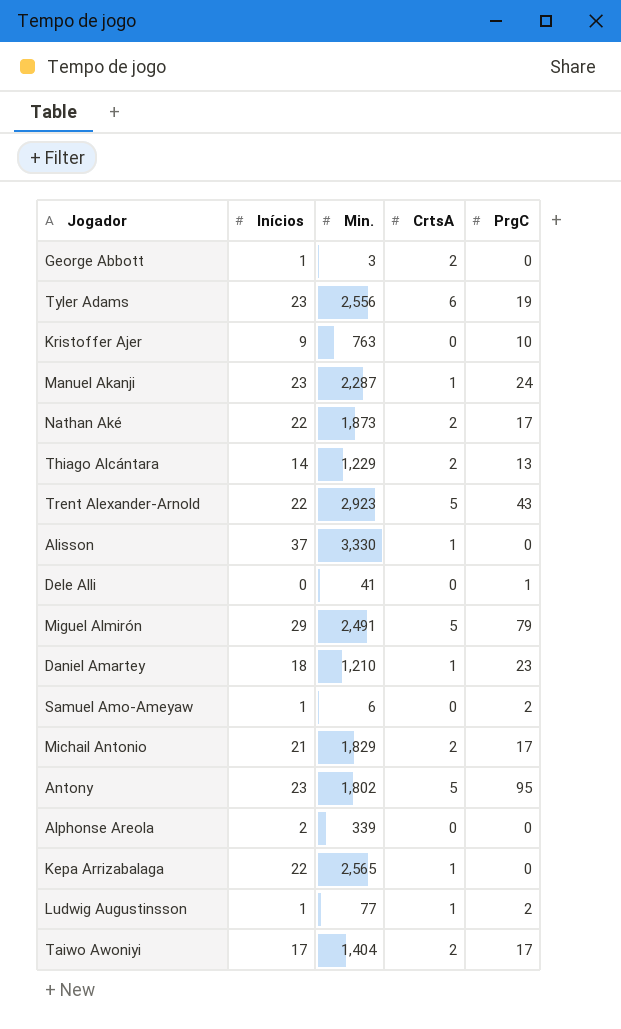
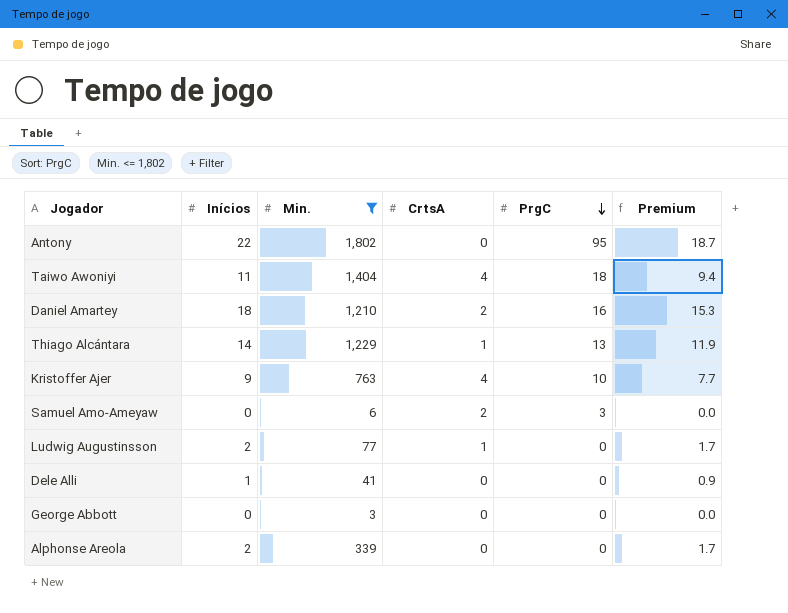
filter: none -> Min. <= 1,802
row order: none -> PrgC descending
column Premium | formula: none -> [Inícios] * 0.85
Antony | Inícios: 23 -> 22
Antony | CrtsA: 5 -> 0
Taiwo Awoniyi | Inícios: 17 -> 11
Taiwo Awoniyi | CrtsA: 2 -> 4
Taiwo Awoniyi | PrgC: 17 -> 18
Daniel Amartey | CrtsA: 1 -> 2
Daniel Amartey | PrgC: 23 -> 16
Thiago Alcántara | CrtsA: 2 -> 1
Kristoffer Ajer | CrtsA: 0 -> 4
Samuel Amo-Ameyaw | Inícios: 1 -> 0
Samuel Amo-Ameyaw | CrtsA: 0 -> 2
Samuel Amo-Ameyaw | PrgC: 2 -> 3
Ludwig Augustinsson | Inícios: 1 -> 2
Ludwig Augustinsson | PrgC: 2 -> 0
Dele Alli | Inícios: 0 -> 1
Dele Alli | PrgC: 1 -> 0
George Abbott | Inícios: 1 -> 0
George Abbott | CrtsA: 2 -> 0

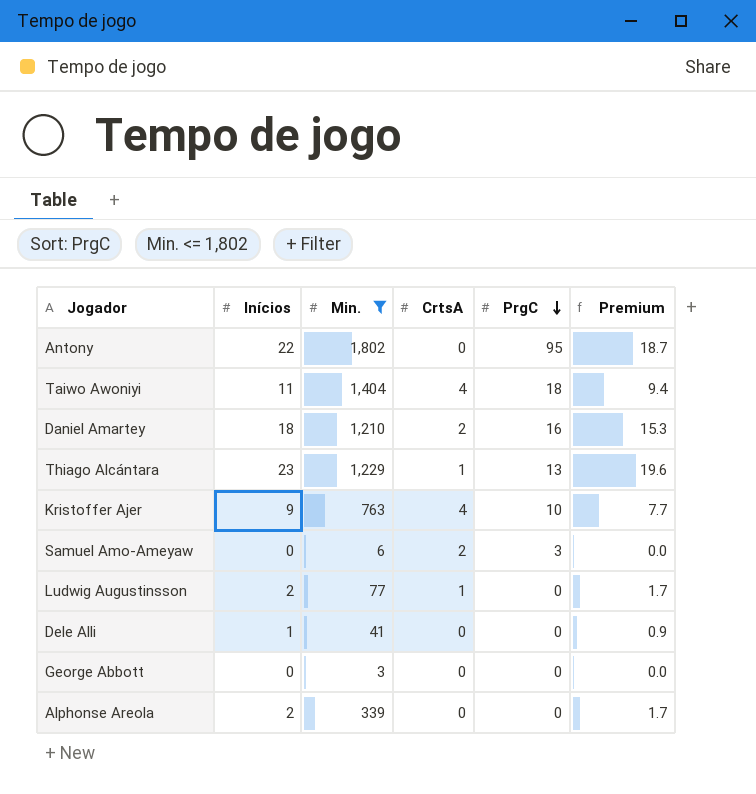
Thiago Alcántara | Inícios: 14 -> 23
Thiago Alcántara | Premium: 11.9 -> 19.6

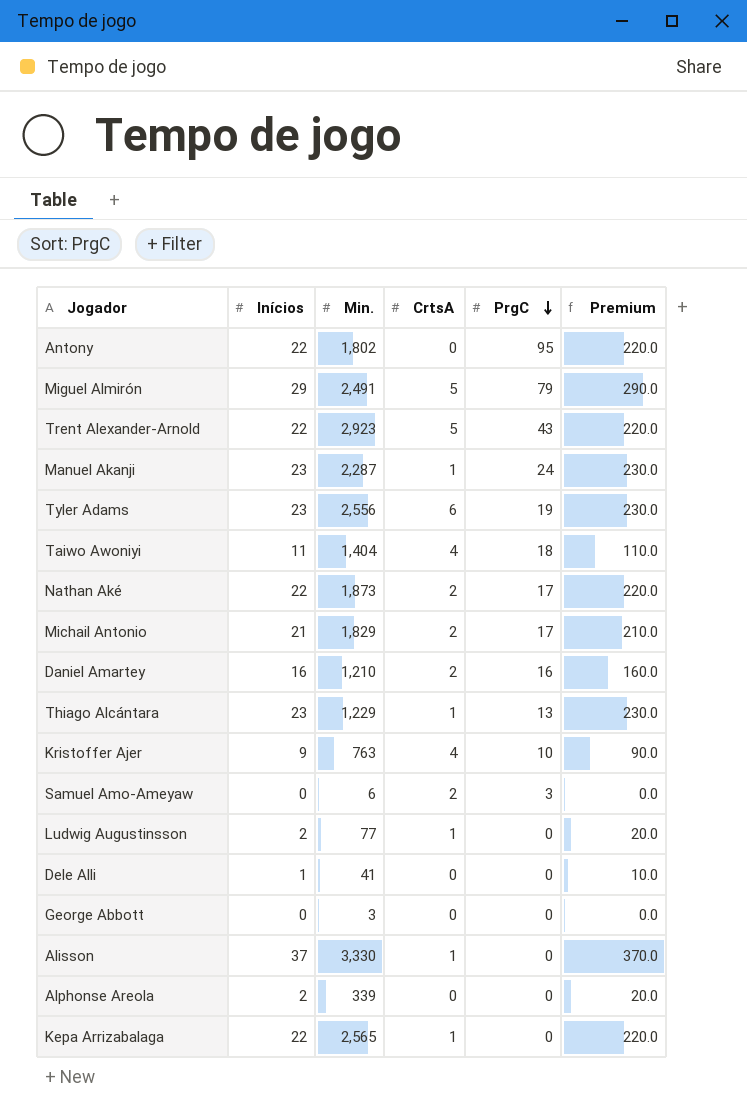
filter: Min. <= 1,802 -> none
column Premium | formula: [Inícios] * 0.85 -> [Inícios] * 10
Daniel Amartey | Inícios: 18 -> 16

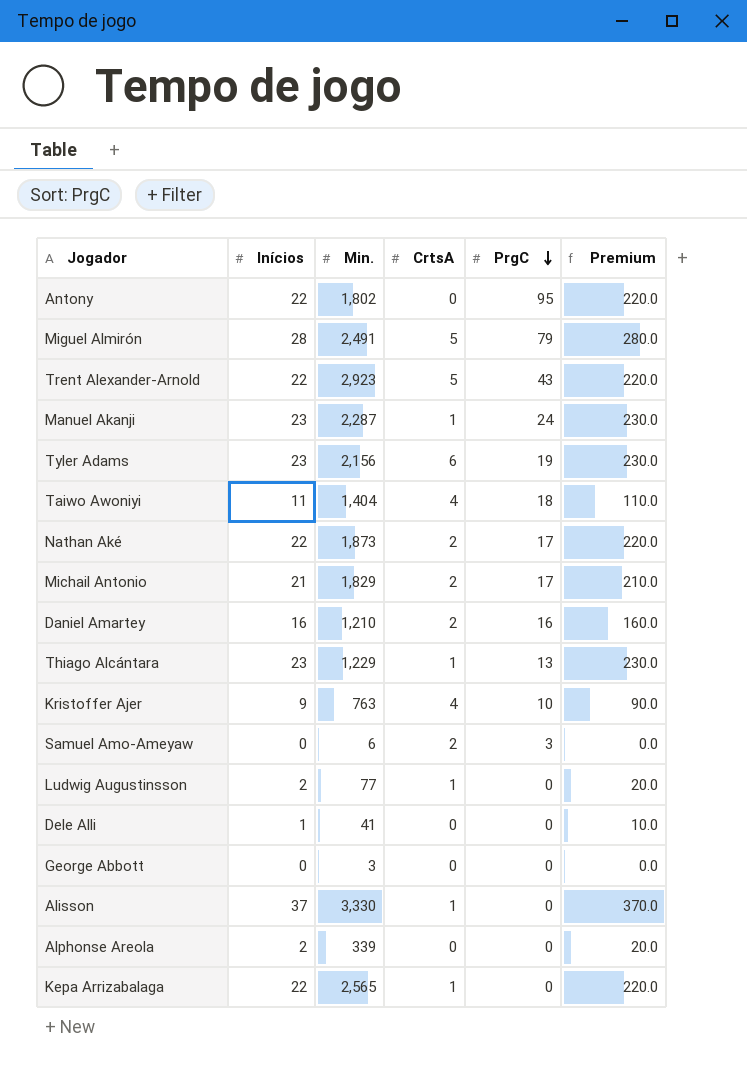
Miguel Almirón | Inícios: 29 -> 28
Miguel Almirón | Premium: 290.0 -> 280.0
Tyler Adams | Min.: 2,556 -> 2,156

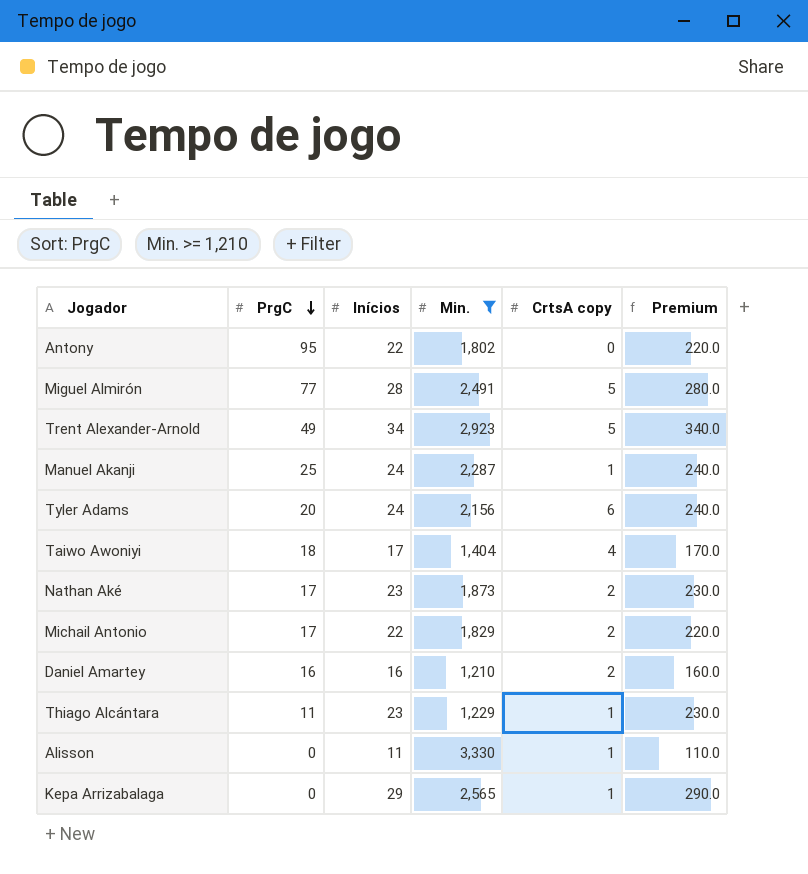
filter: none -> Min. >= 1,210
column PrgC | position: 5 -> 2
column name: CrtsA -> CrtsA copy
Miguel Almirón | PrgC: 79 -> 77
Trent Alexander-Arnold | PrgC: 43 -> 49
Trent Alexander-Arnold | Inícios: 22 -> 34
Trent Alexander-Arnold | Premium: 220.0 -> 340.0
Manuel Akanji | PrgC: 24 -> 25
Manuel Akanji | Inícios: 23 -> 24
Manuel Akanji | Premium: 230.0 -> 240.0
Tyler Adams | PrgC: 19 -> 20
Tyler Adams | Inícios: 23 -> 24
Tyler Adams | Premium: 230.0 -> 240.0
Taiwo Awoniyi | Inícios: 11 -> 17
Taiwo Awoniyi | Premium: 110.0 -> 170.0
Nathan Aké | Inícios: 22 -> 23
Nathan Aké | Premium: 220.0 -> 230.0
Michail Antonio | Inícios: 21 -> 22
Michail Antonio | Premium: 210.0 -> 220.0
Thiago Alcántara | PrgC: 13 -> 11
Alisson | Inícios: 37 -> 11
Alisson | Premium: 370.0 -> 110.0
Kepa Arrizabalaga | Inícios: 22 -> 29
Kepa Arrizabalaga | Premium: 220.0 -> 290.0

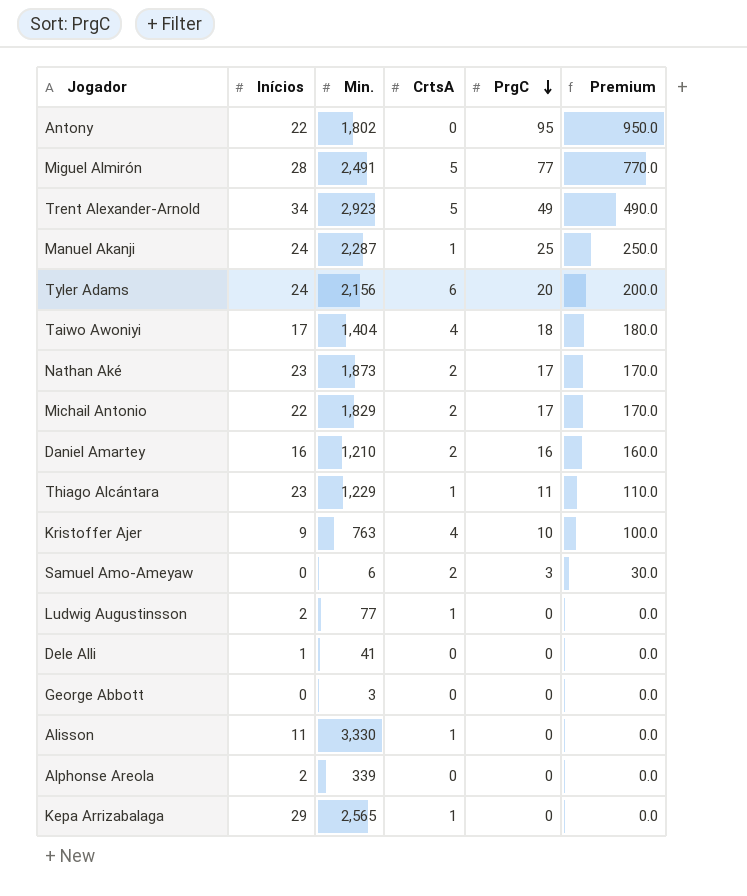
filter: Min. >= 1,210 -> none
column name: CrtsA copy -> CrtsA
column PrgC | position: 2 -> 5
column Premium | formula: [Inícios] * 10 -> [PrgC] * 10

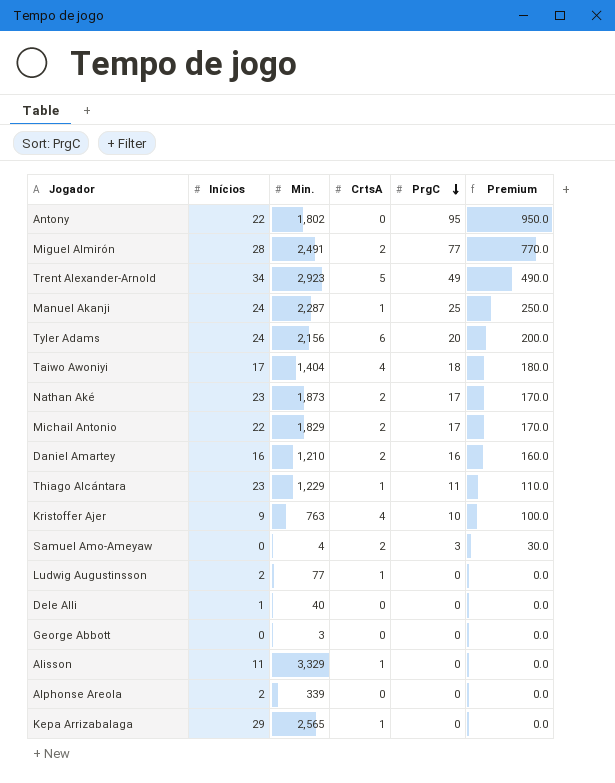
Miguel Almirón | CrtsA: 5 -> 2
Samuel Amo-Ameyaw | Min.: 6 -> 4
Dele Alli | Min.: 41 -> 40
Alisson | Min.: 3,330 -> 3,329

